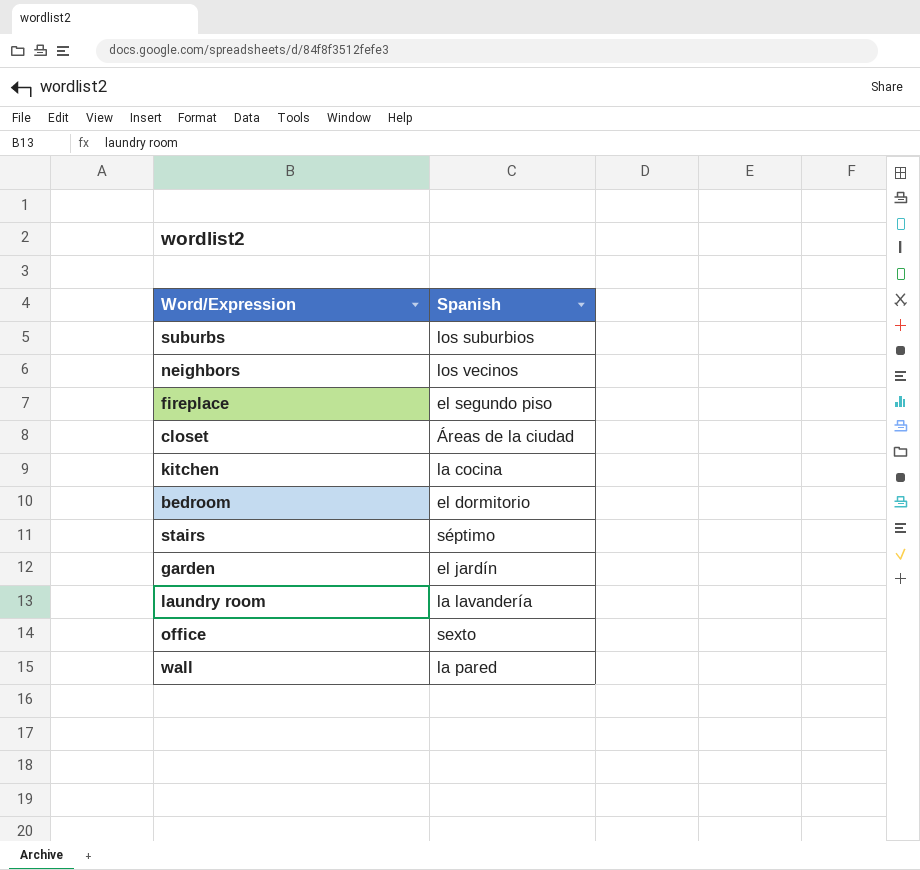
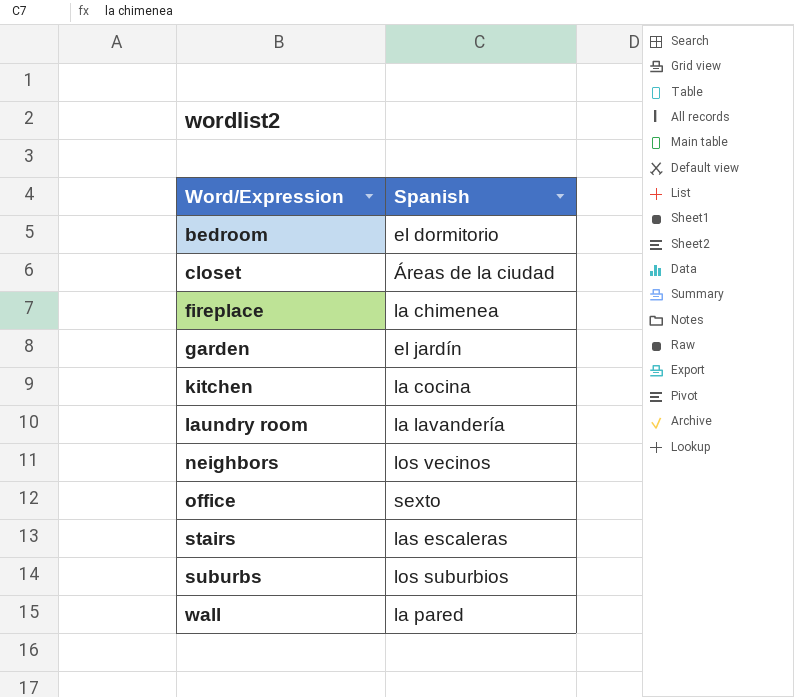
row order: none -> Word/Expression ascending
fireplace | Spanish: el segundo piso -> la chimenea
stairs | Spanish: séptimo -> las escaleras

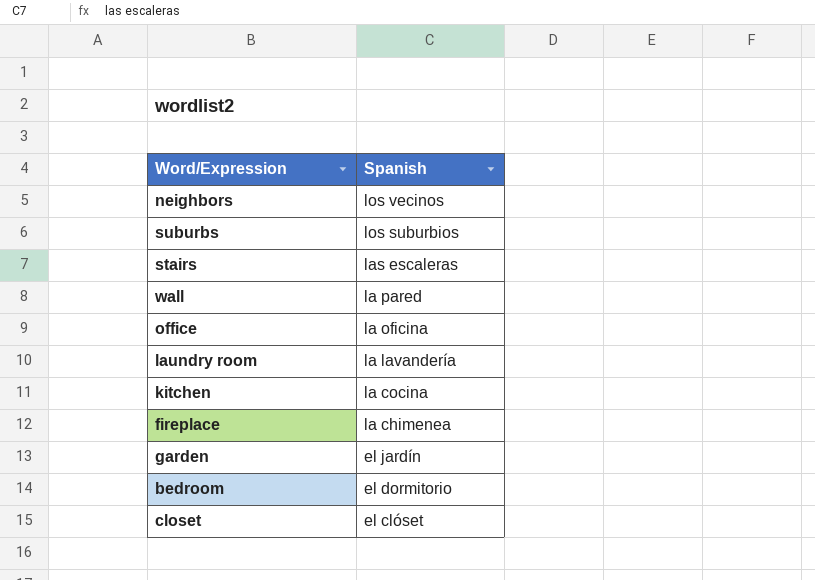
row order: Word/Expression ascending -> Spanish descending
office | Spanish: sexto -> la oficina
closet | Spanish: Áreas de la ciudad -> el clóset

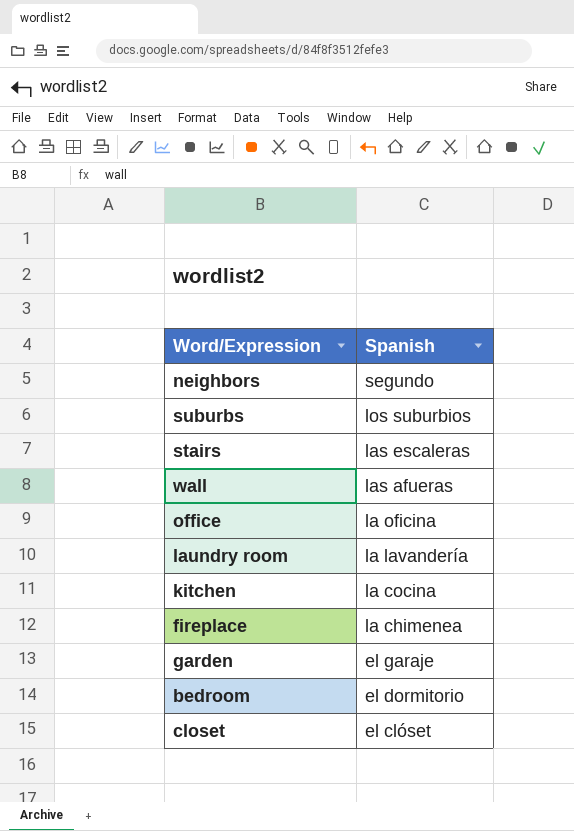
neighbors | Spanish: los vecinos -> segundo
wall | Spanish: la pared -> las afueras
garden | Spanish: el jardín -> el garaje

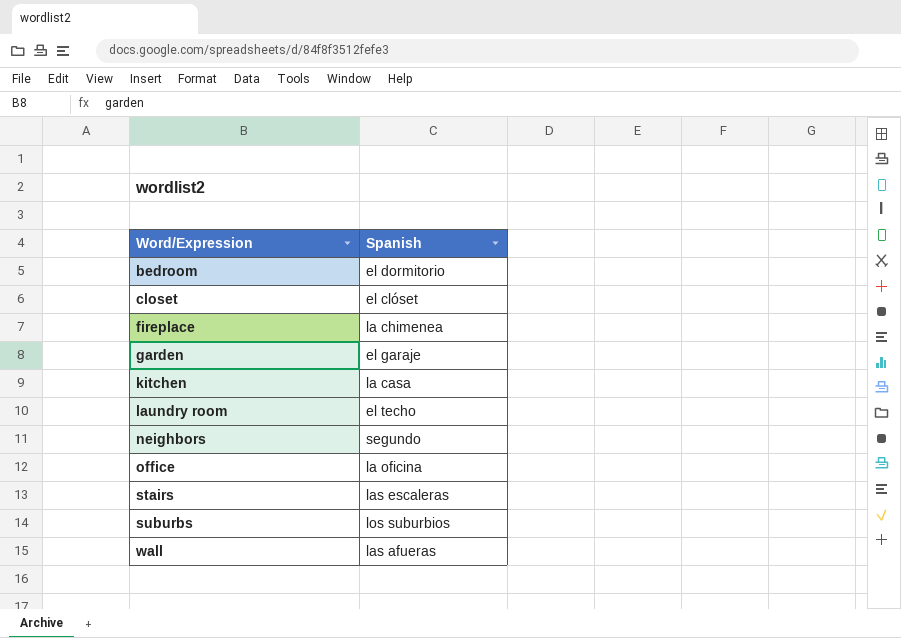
row order: Spanish descending -> Word/Expression ascending
kitchen | Spanish: la cocina -> la casa
laundry room | Spanish: la lavandería -> el techo

